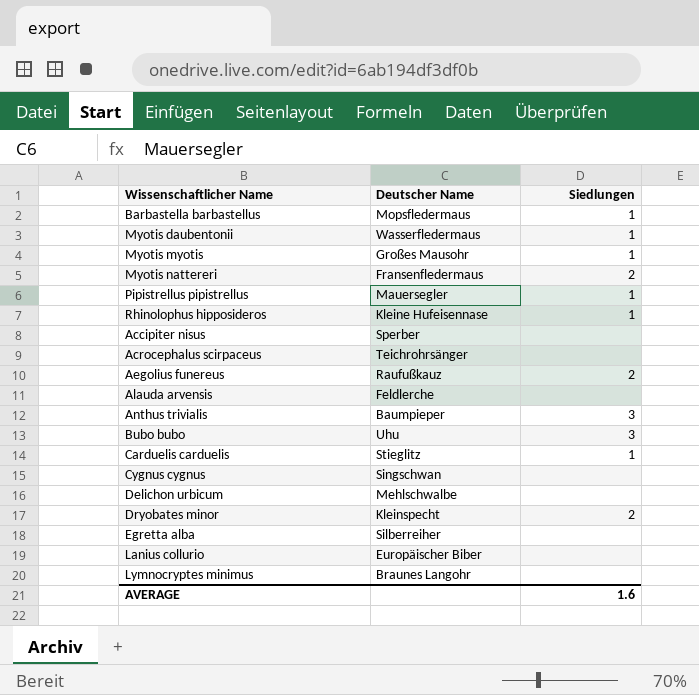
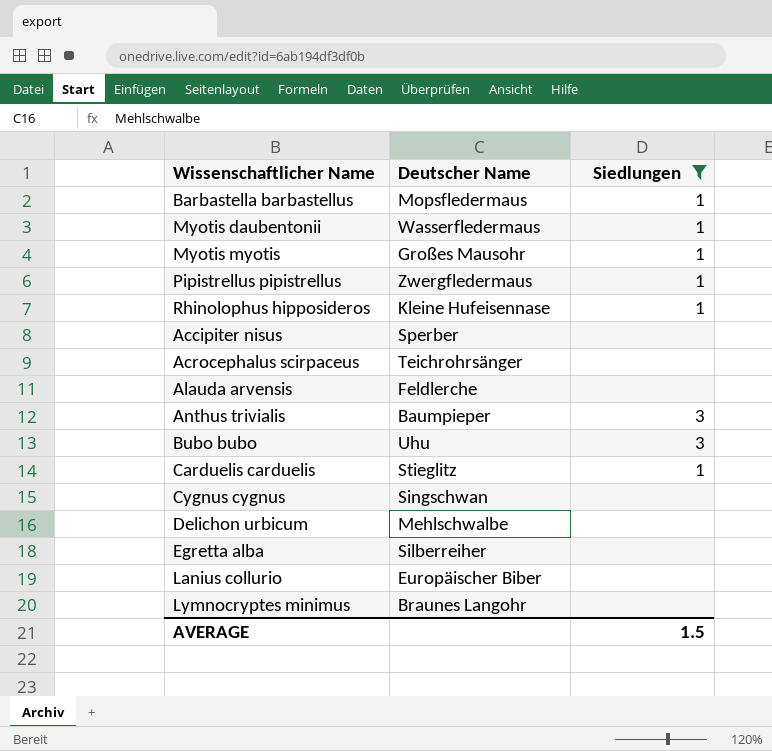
filter: none -> Siedlungen != 2
Pipistrellus pipistrellus | Deutscher Name: Mauersegler -> Zwergfledermaus
AVERAGE | Siedlungen: 1.6 -> 1.5

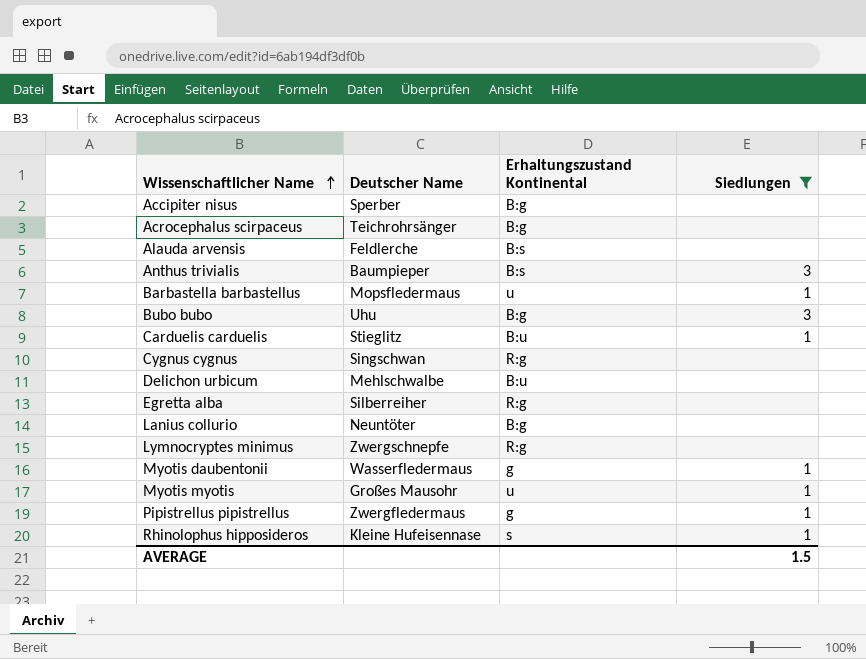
row order: none -> Wissenschaftlicher Name ascending
column Erhaltungszustand Kontinental | position: none -> 3
Lanius collurio | Deutscher Name: Europäischer Biber -> Neuntöter
Lymnocryptes minimus | Deutscher Name: Braunes Langohr -> Zwergschnepfe

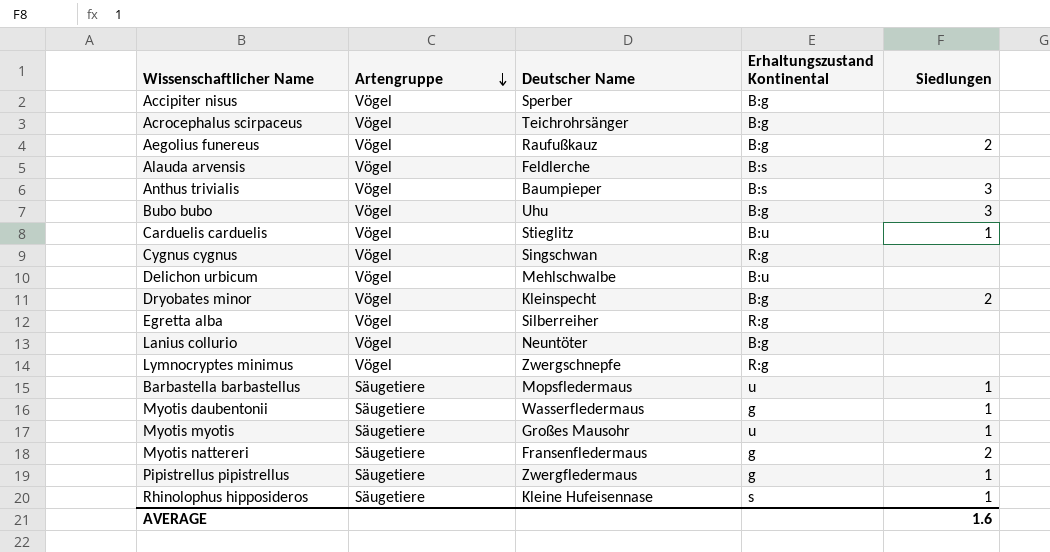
filter: Siedlungen != 2 -> none
row order: Wissenschaftlicher Name ascending -> Artengruppe descending
column Artengruppe | position: none -> 2
AVERAGE | Siedlungen: 1.5 -> 1.6

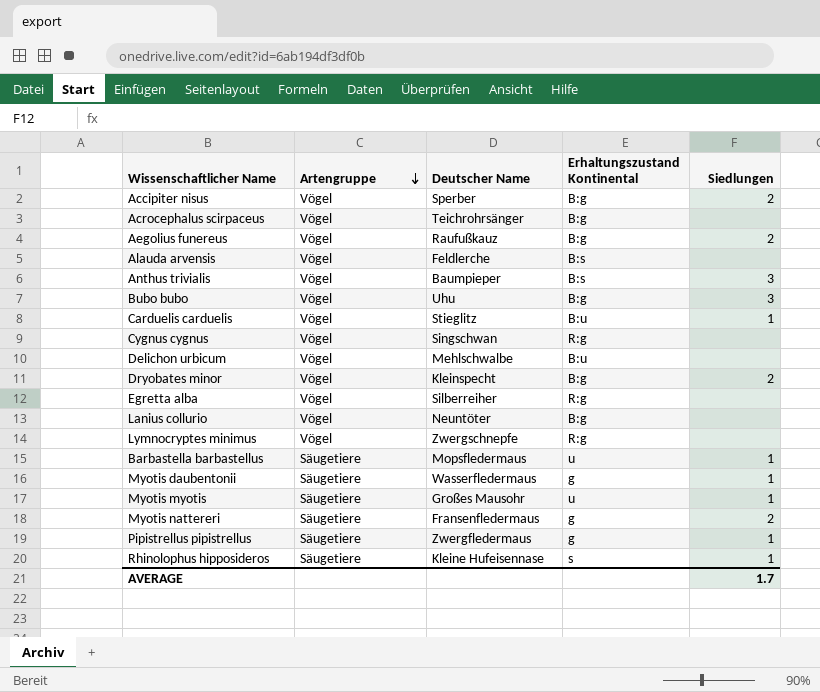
Accipiter nisus | Siedlungen: none -> 2
AVERAGE | Siedlungen: 1.6 -> 1.7

